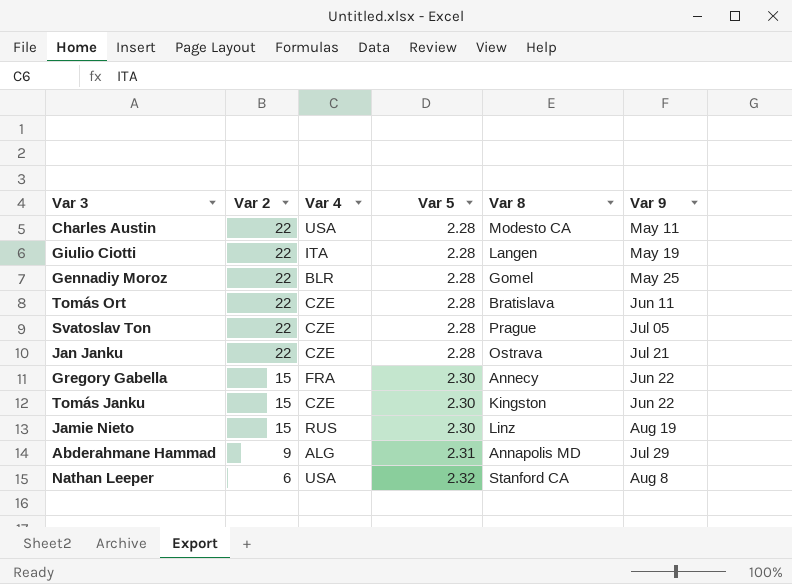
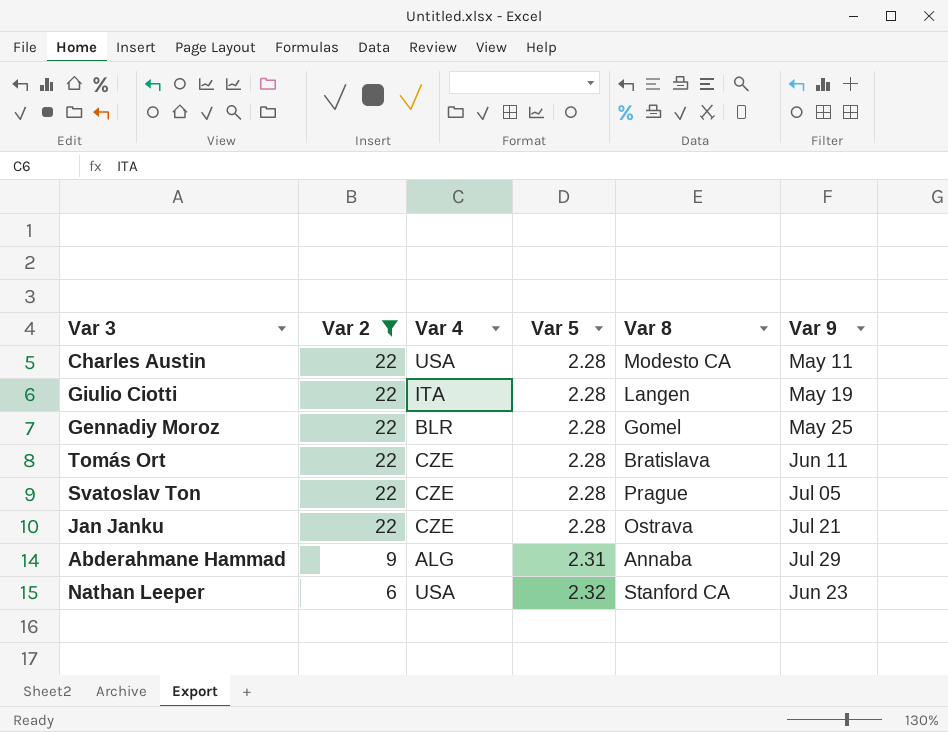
filter: none -> Var 2 != 15
Abderahmane Hammad | Var 8: Annapolis MD -> Annaba
Nathan Leeper | Var 9: Aug 8 -> Jun 23

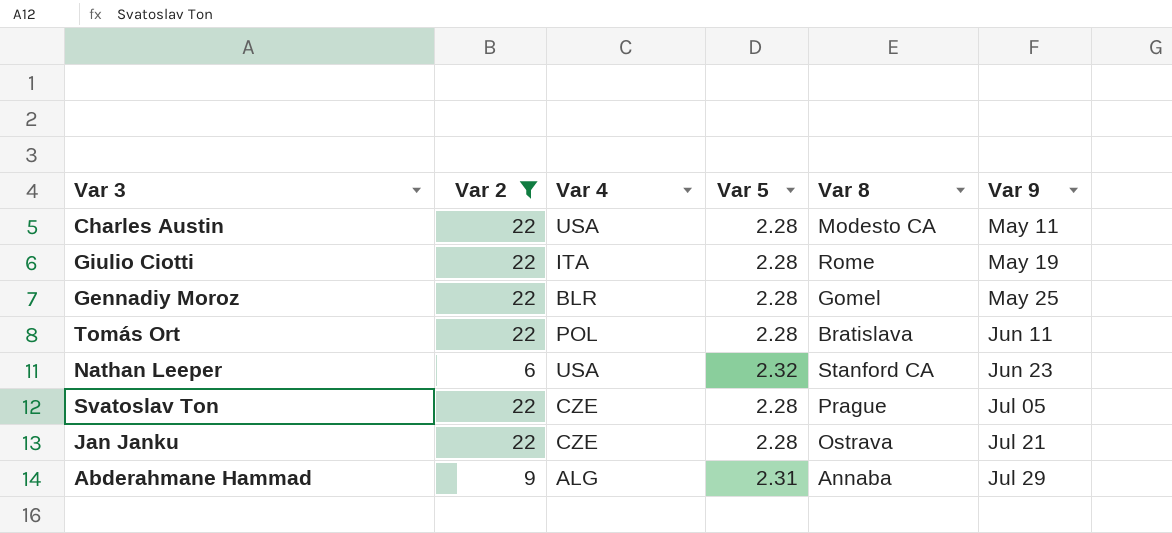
row order: Var 2 descending -> Var 9 ascending
Giulio Ciotti | Var 8: Langen -> Rome
Tomás Ort | Var 4: CZE -> POL

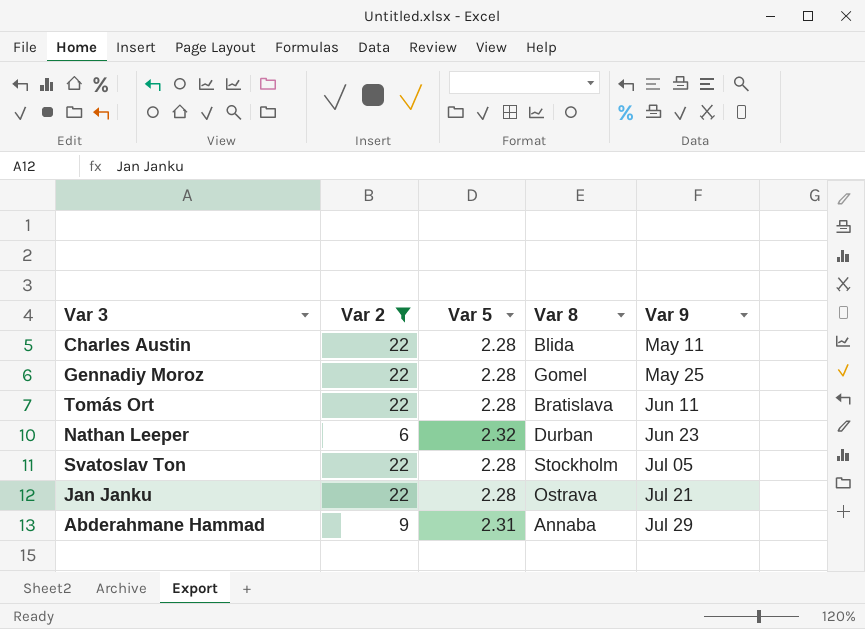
column Var 4 | position: 3 -> none
row Giulio Ciotti: 22 | ITA | 2.28 | Rome | May 19 -> none
Charles Austin | Var 8: Modesto CA -> Blida
Nathan Leeper | Var 8: Stanford CA -> Durban
Svatoslav Ton | Var 8: Prague -> Stockholm

